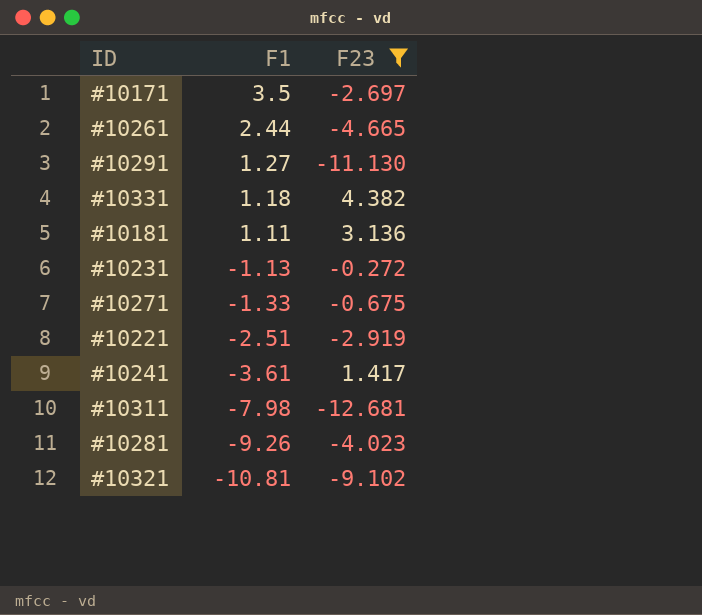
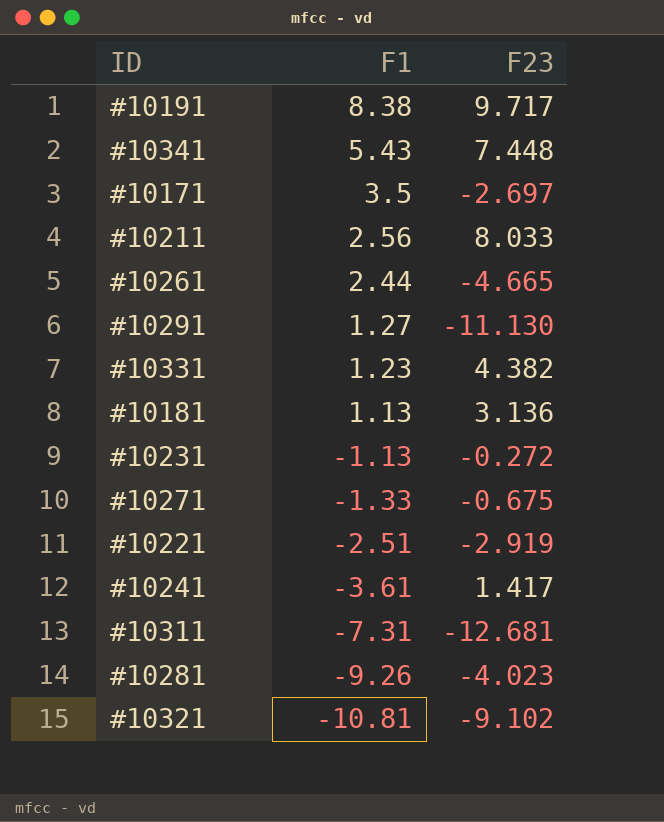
filter: F23 <= 4.382 -> none
#10331 | F1: 1.18 -> 1.23
#10181 | F1: 1.11 -> 1.13
#10311 | F1: -7.98 -> -7.31

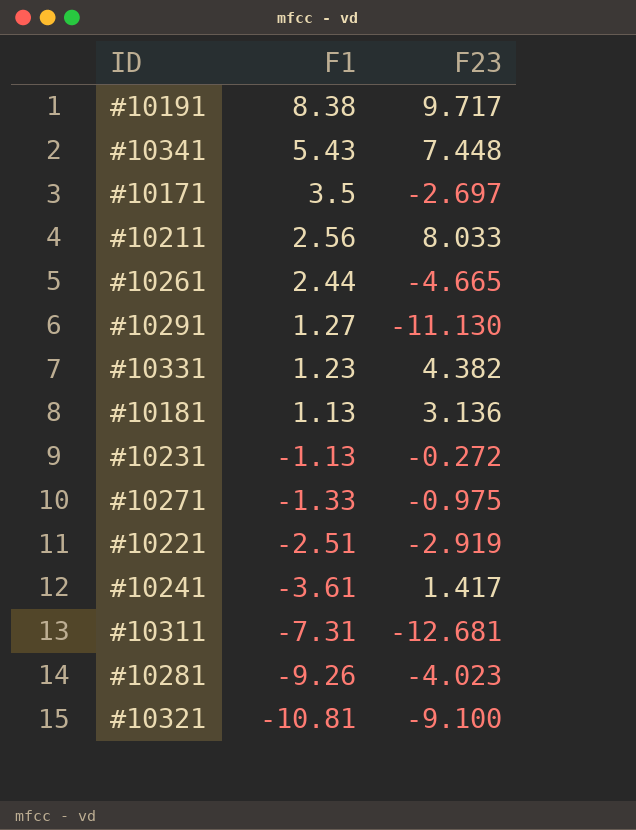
#10271 | F23: -0.675 -> -0.975
#10321 | F23: -9.102 -> -9.100

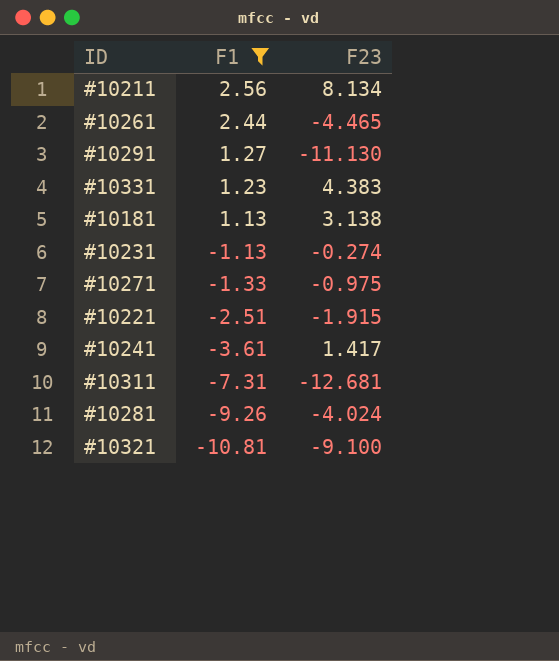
filter: none -> F1 <= 2.56
#10211 | F23: 8.033 -> 8.134
#10261 | F23: -4.665 -> -4.465
#10331 | F23: 4.382 -> 4.383
#10181 | F23: 3.136 -> 3.138
#10231 | F23: -0.272 -> -0.274
#10221 | F23: -2.919 -> -1.915
#10281 | F23: -4.023 -> -4.024

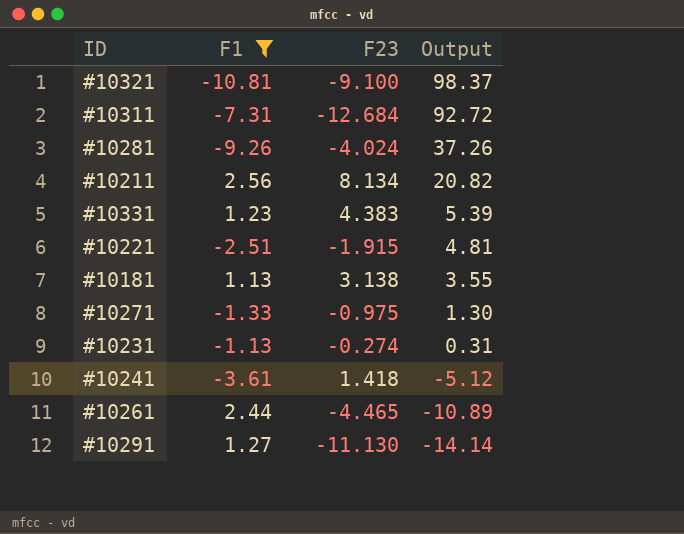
row order: F1 descending -> Output descending
column Output | formula: none -> [F1] * [F23]
#10311 | F23: -12.681 -> -12.684
#10241 | F23: 1.417 -> 1.418

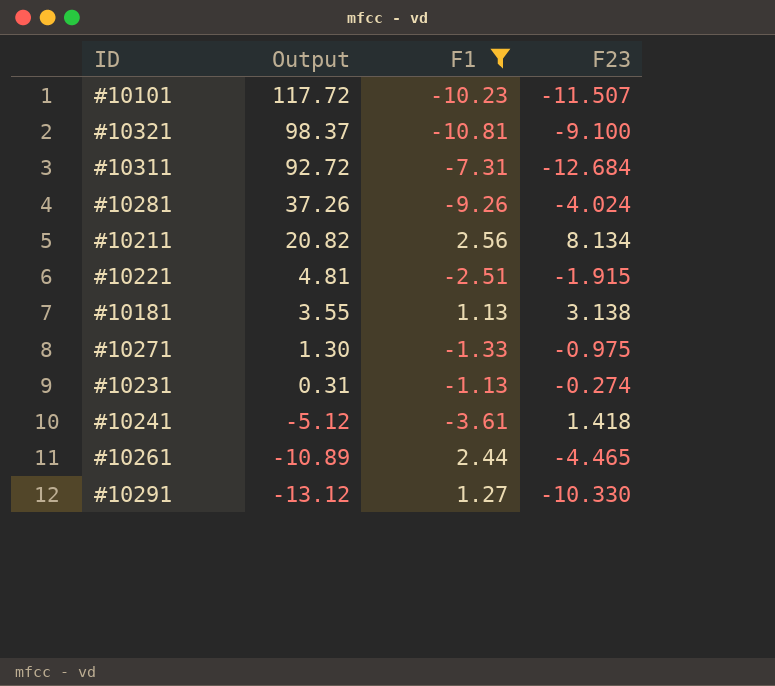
column Output | position: 4 -> 2
row #10331: 1.23 | 4.383 | 5.39 -> none
row #10101: none -> 117.72 | -10.23 | -11.507
#10291 | Output: -14.14 -> -13.12
#10291 | F23: -11.130 -> -10.330

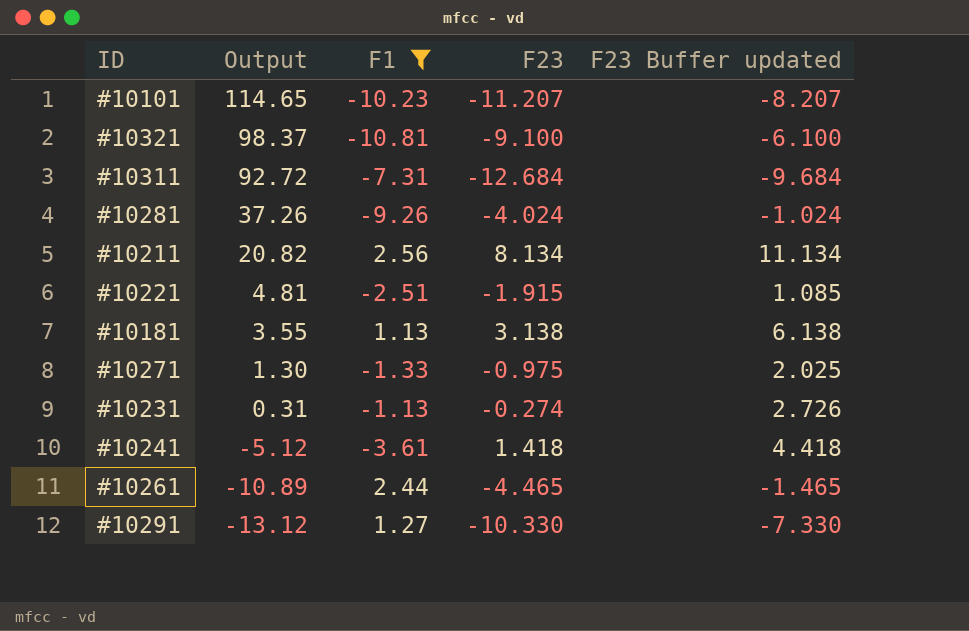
column F23 Buffer updated | formula: none -> [F23] + 3
#10101 | Output: 117.72 -> 114.65
#10101 | F23: -11.507 -> -11.207

